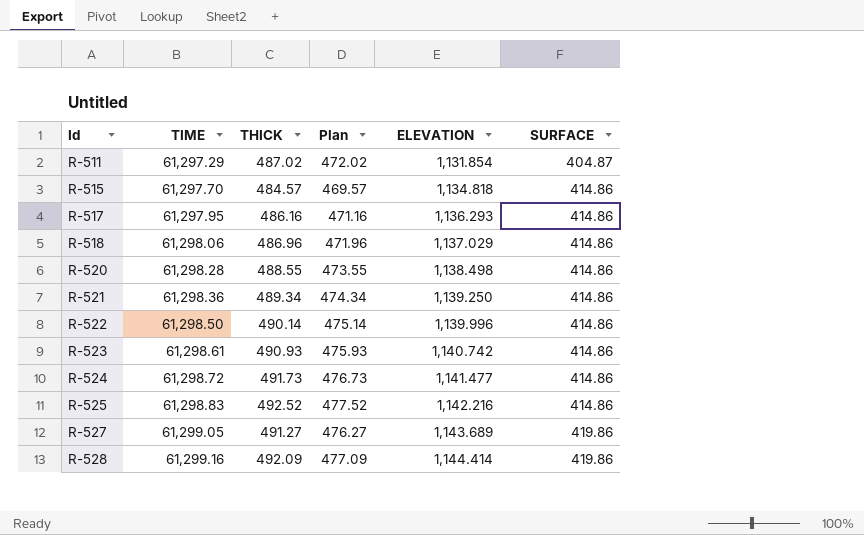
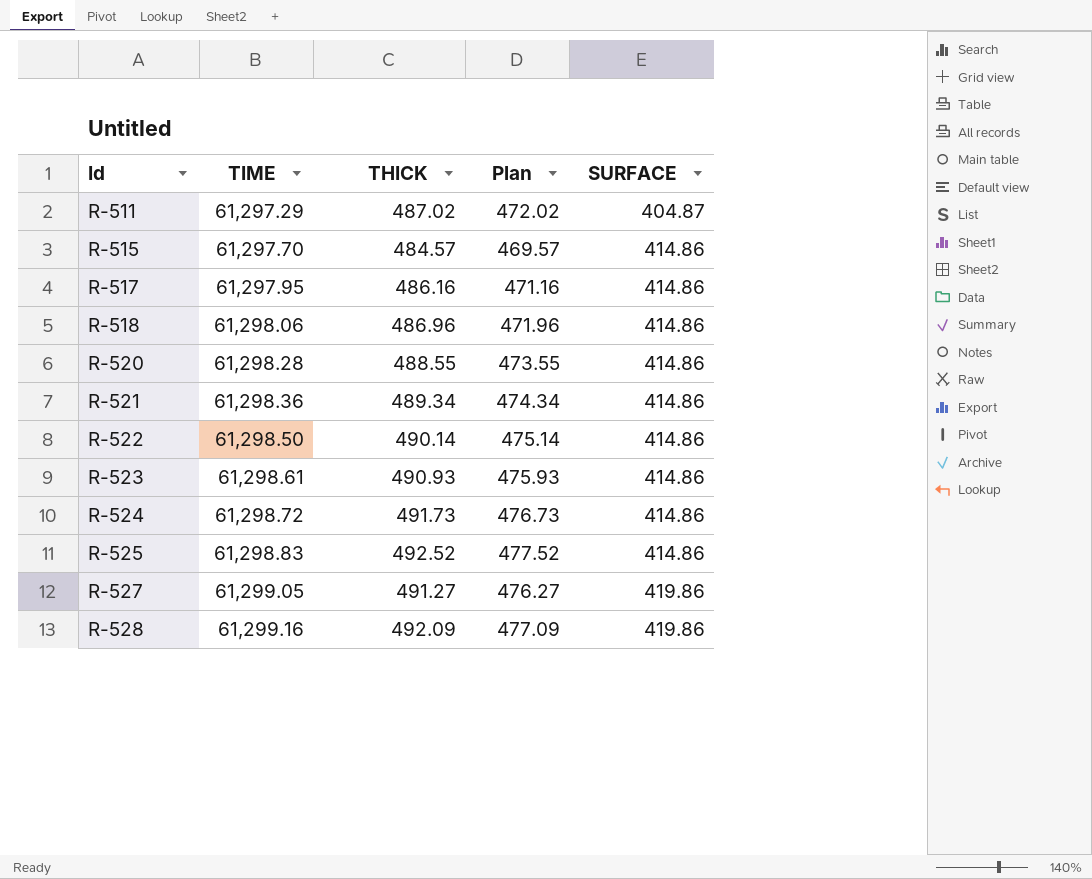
column ELEVATION | position: 5 -> none

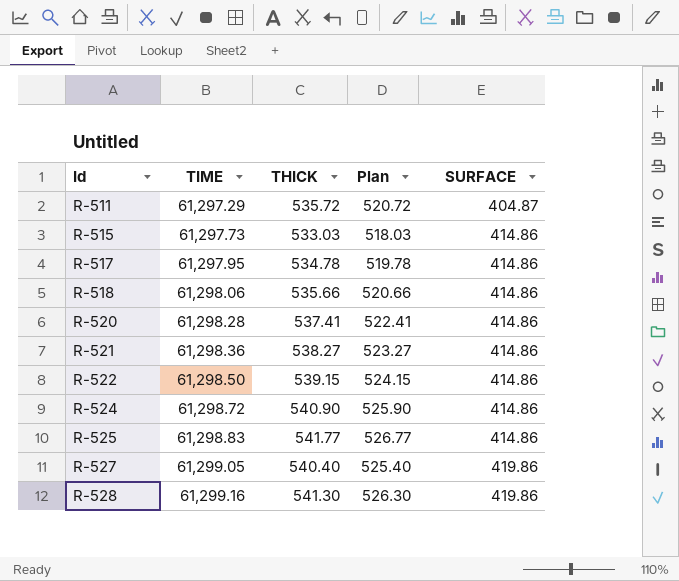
row R-523: 61,298.61 | 490.93 | 475.93 | 414.86 -> none
R-511 | THICK: 487.02 -> 535.72
R-511 | Plan: 472.02 -> 520.72
R-515 | TIME: 61,297.70 -> 61,297.73
R-515 | THICK: 484.57 -> 533.03
R-515 | Plan: 469.57 -> 518.03
R-517 | THICK: 486.16 -> 534.78
R-517 | Plan: 471.16 -> 519.78
R-518 | THICK: 486.96 -> 535.66
R-518 | Plan: 471.96 -> 520.66
R-520 | THICK: 488.55 -> 537.41
R-520 | Plan: 473.55 -> 522.41
R-521 | THICK: 489.34 -> 538.27
R-521 | Plan: 474.34 -> 523.27
R-522 | THICK: 490.14 -> 539.15
R-522 | Plan: 475.14 -> 524.15
R-524 | THICK: 491.73 -> 540.90
R-524 | Plan: 476.73 -> 525.90
R-525 | THICK: 492.52 -> 541.77
R-525 | Plan: 477.52 -> 526.77
R-527 | THICK: 491.27 -> 540.40
R-527 | Plan: 476.27 -> 525.40
R-528 | THICK: 492.09 -> 541.30
R-528 | Plan: 477.09 -> 526.30

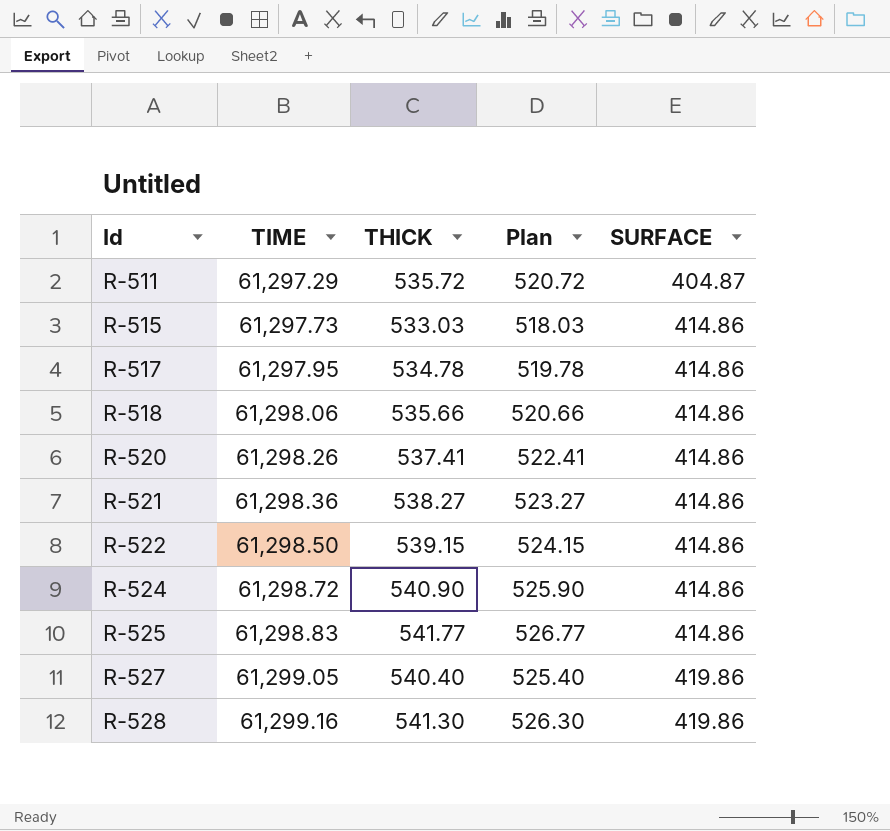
R-520 | TIME: 61,298.28 -> 61,298.26

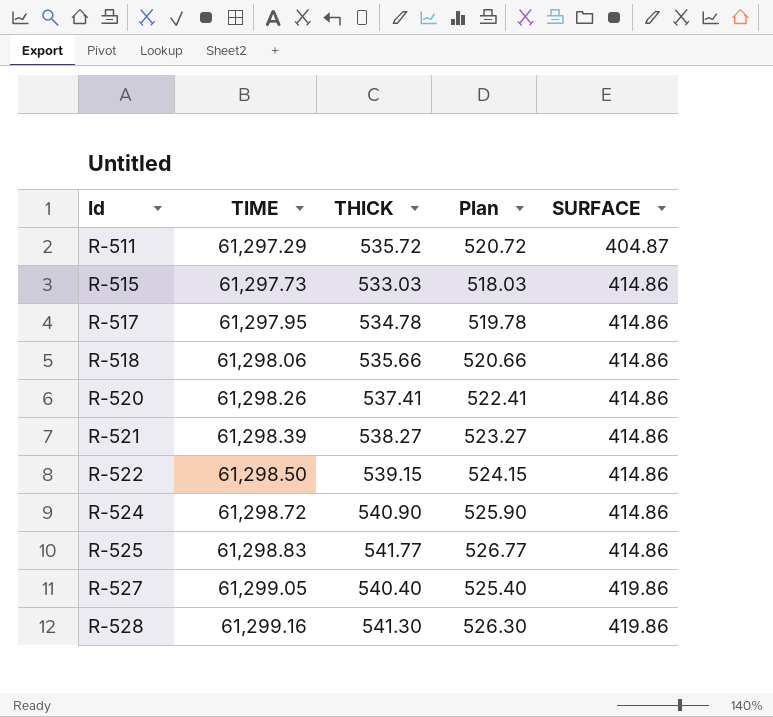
R-521 | TIME: 61,298.36 -> 61,298.39

